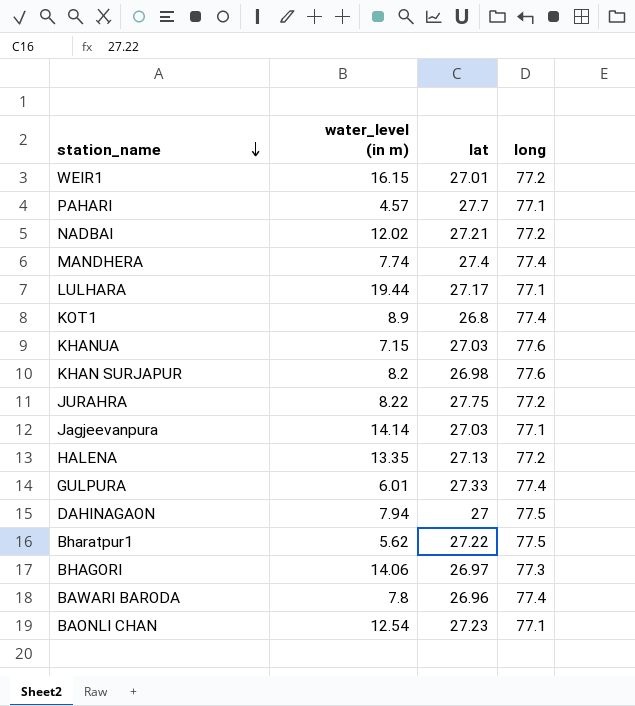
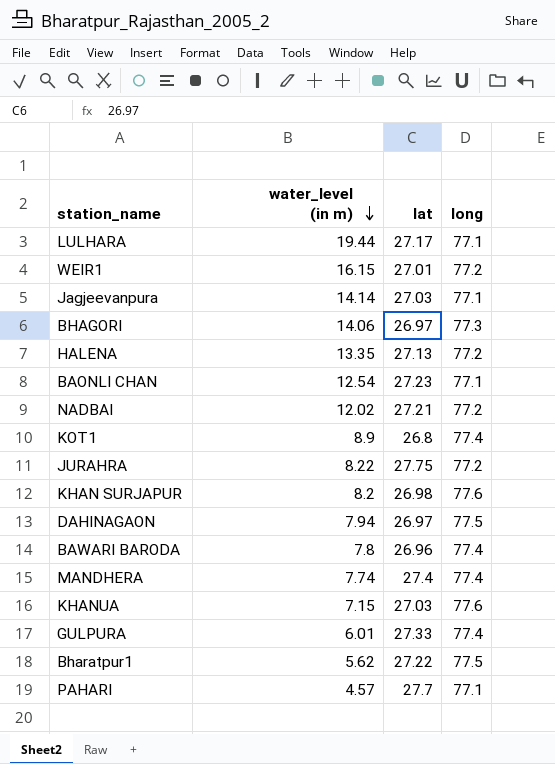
row order: station_name descending -> water_level (in m) descending
DAHINAGAON | lat: 27 -> 26.97

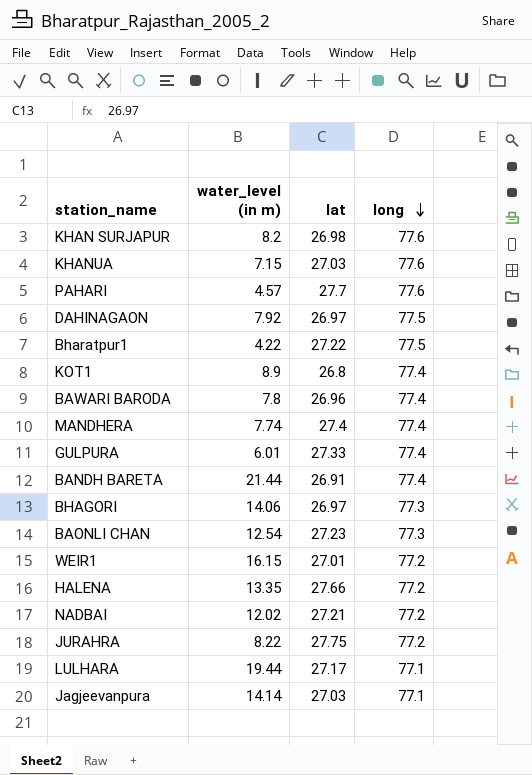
row order: water_level (in m) descending -> long descending
PAHARI | long: 77.1 -> 77.6
DAHINAGAON | water_level (in m): 7.94 -> 7.92
Bharatpur1 | water_level (in m): 5.62 -> 4.22
row BANDH BARETA: none -> 21.44 | 26.91 | 77.4
BAONLI CHAN | long: 77.1 -> 77.3
HALENA | lat: 27.13 -> 27.66

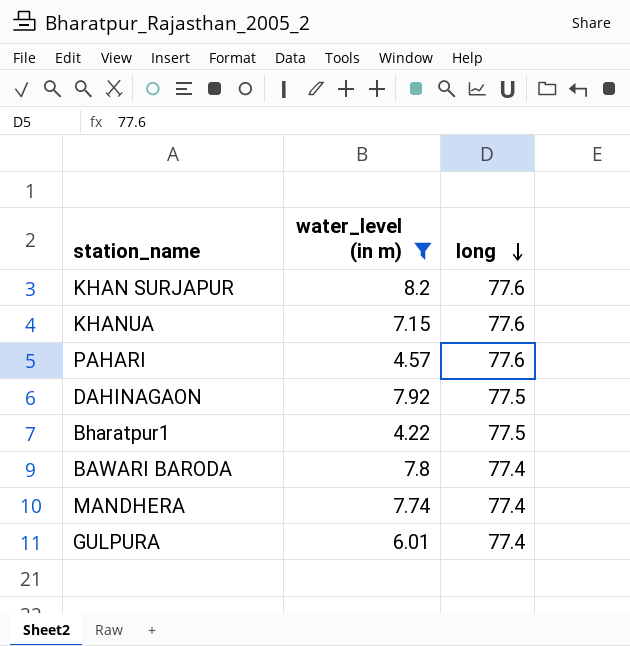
filter: none -> water_level (in m) <= 8.2
column lat | position: 3 -> none

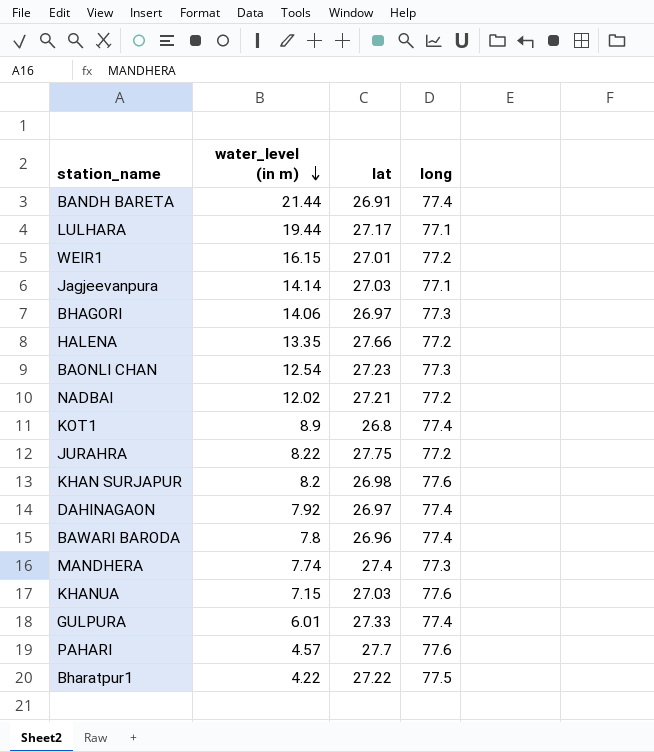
filter: water_level (in m) <= 8.2 -> none
row order: long descending -> water_level (in m) descending
column lat | position: none -> 3
DAHINAGAON | long: 77.5 -> 77.4
MANDHERA | long: 77.4 -> 77.3

